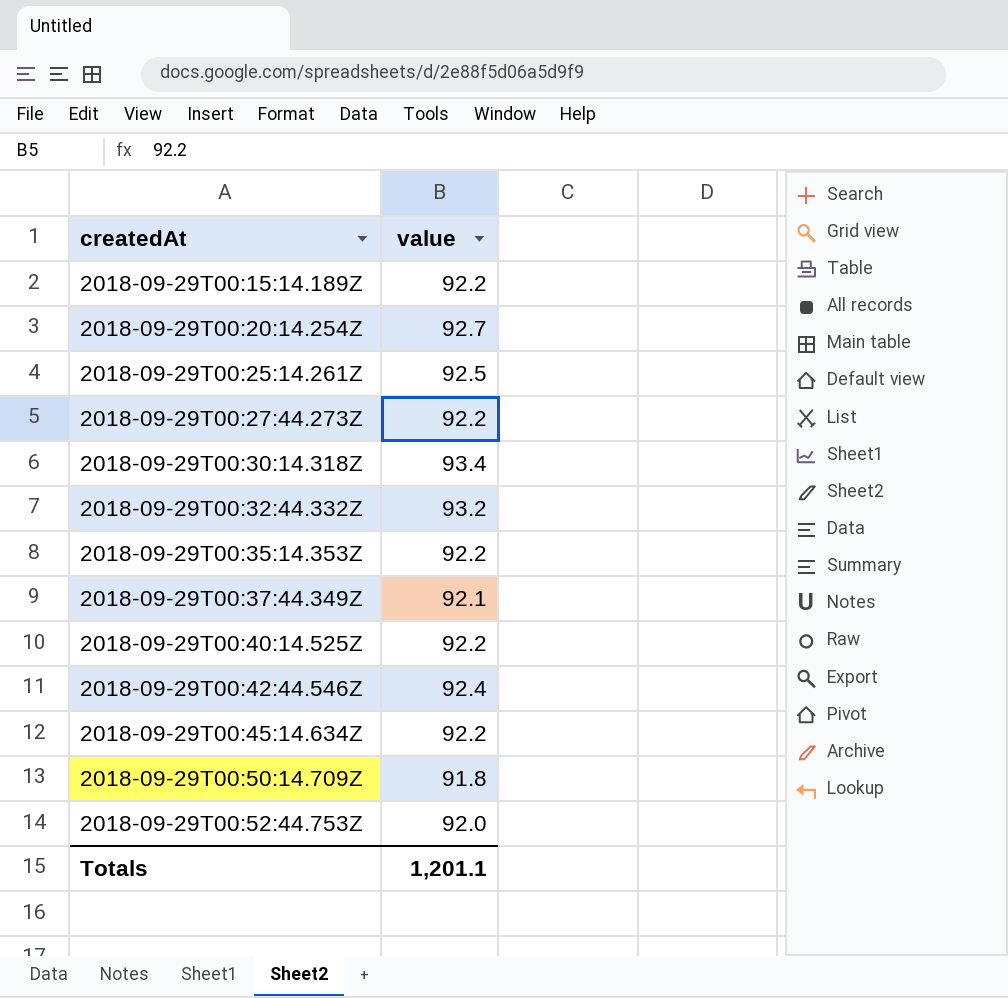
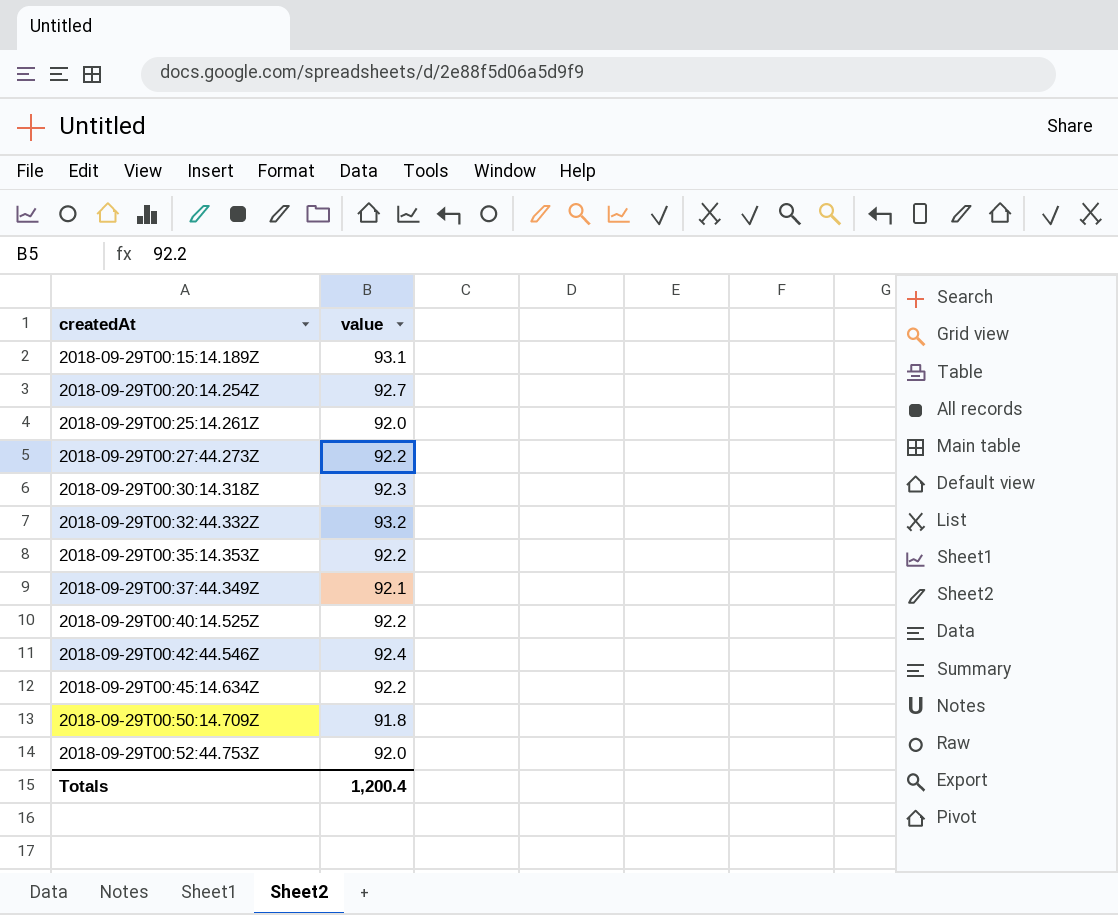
2018-09-29T00:15:14.189Z | value: 92.2 -> 93.1
2018-09-29T00:25:14.261Z | value: 92.5 -> 92.0
2018-09-29T00:30:14.318Z | value: 93.4 -> 92.3
Totals | value: 1,201.1 -> 1,200.4

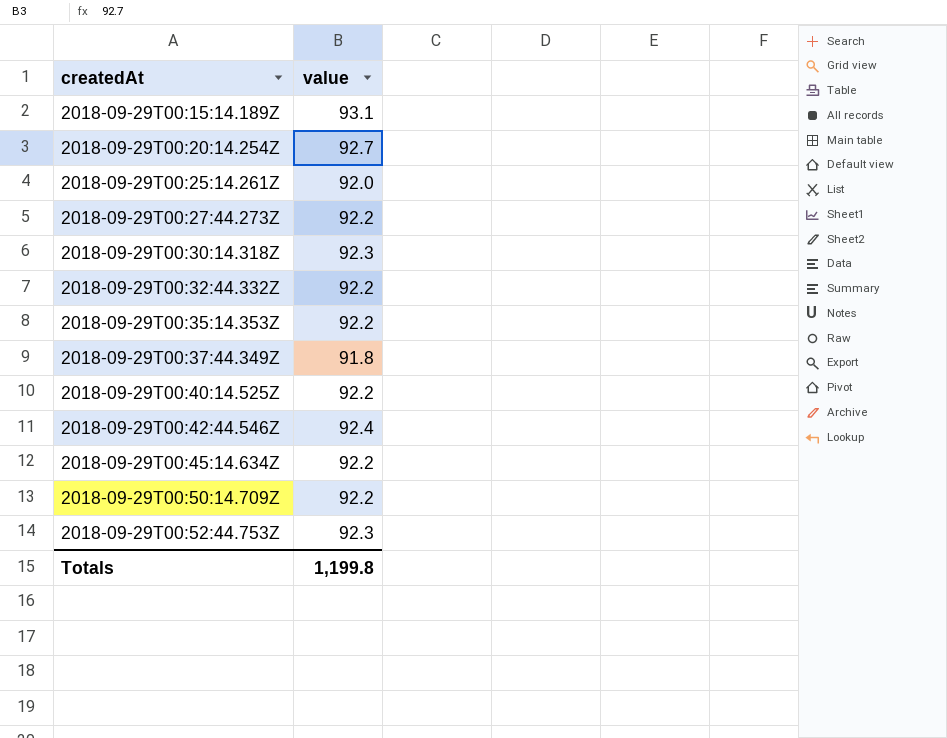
2018-09-29T00:32:44.332Z | value: 93.2 -> 92.2
2018-09-29T00:37:44.349Z | value: 92.1 -> 91.8
2018-09-29T00:50:14.709Z | value: 91.8 -> 92.2
2018-09-29T00:52:44.753Z | value: 92.0 -> 92.3
Totals | value: 1,200.4 -> 1,199.8

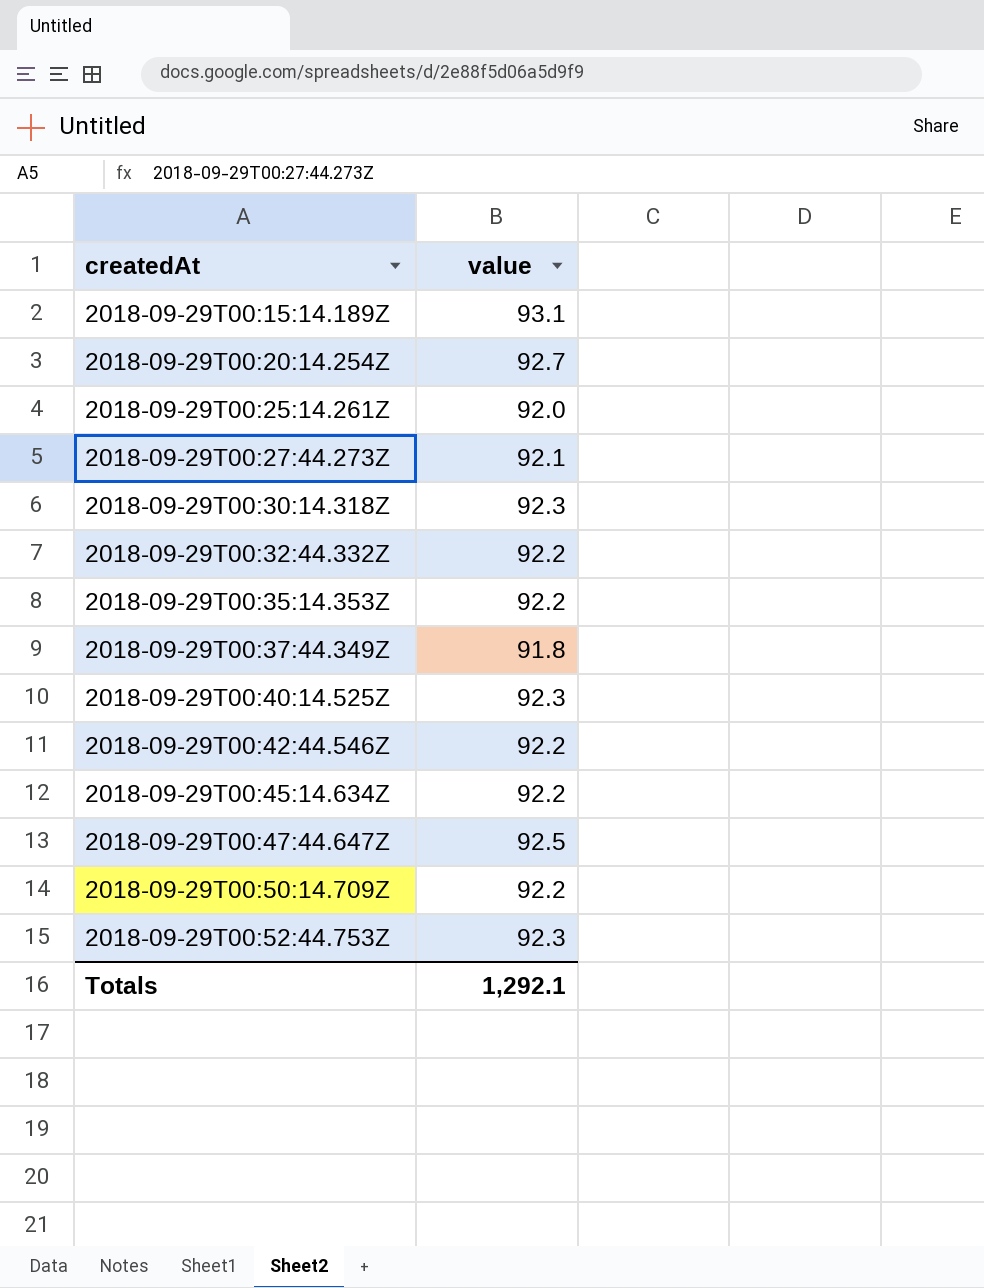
2018-09-29T00:27:44.273Z | value: 92.2 -> 92.1
2018-09-29T00:40:14.525Z | value: 92.2 -> 92.3
2018-09-29T00:42:44.546Z | value: 92.4 -> 92.2
row 2018-09-29T00:47:44.647Z: none -> 92.5
Totals | value: 1,199.8 -> 1,292.1

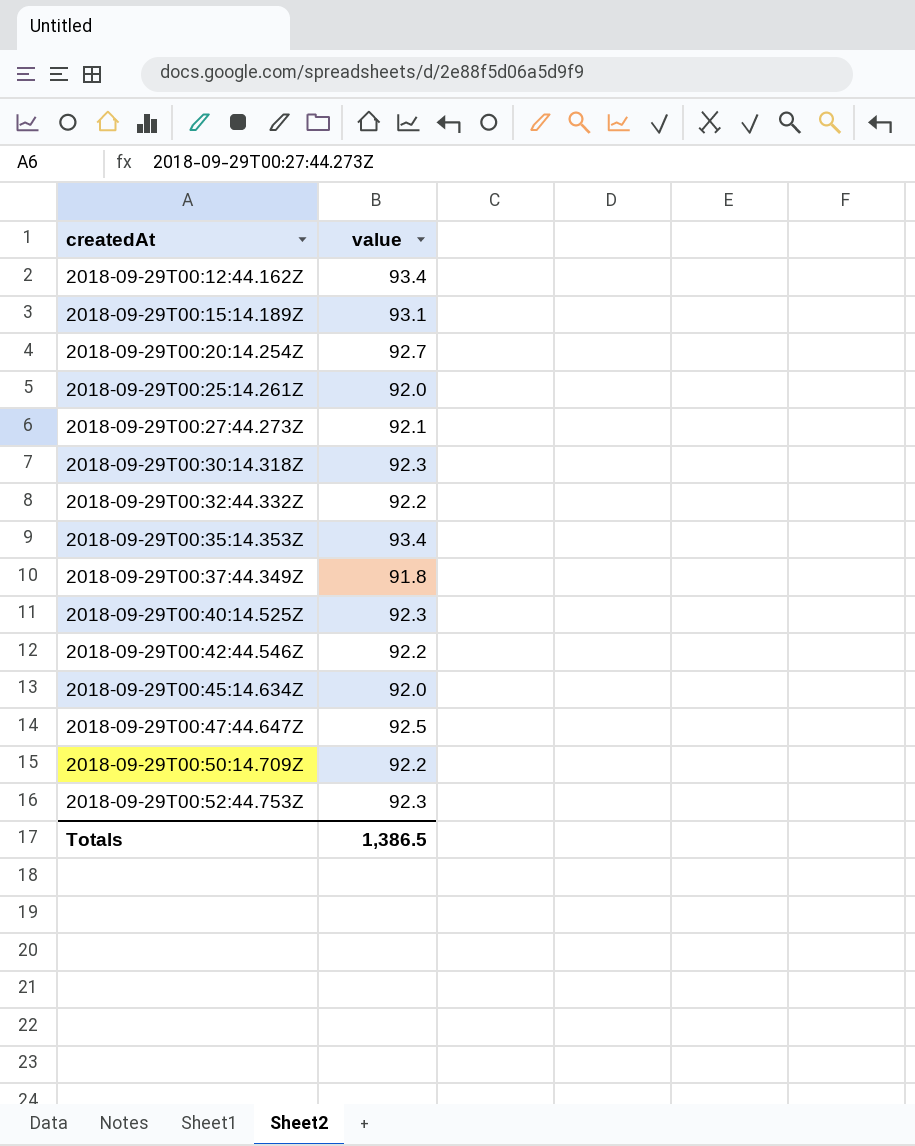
row 2018-09-29T00:12:44.162Z: none -> 93.4
2018-09-29T00:35:14.353Z | value: 92.2 -> 93.4
2018-09-29T00:45:14.634Z | value: 92.2 -> 92.0
Totals | value: 1,292.1 -> 1,386.5

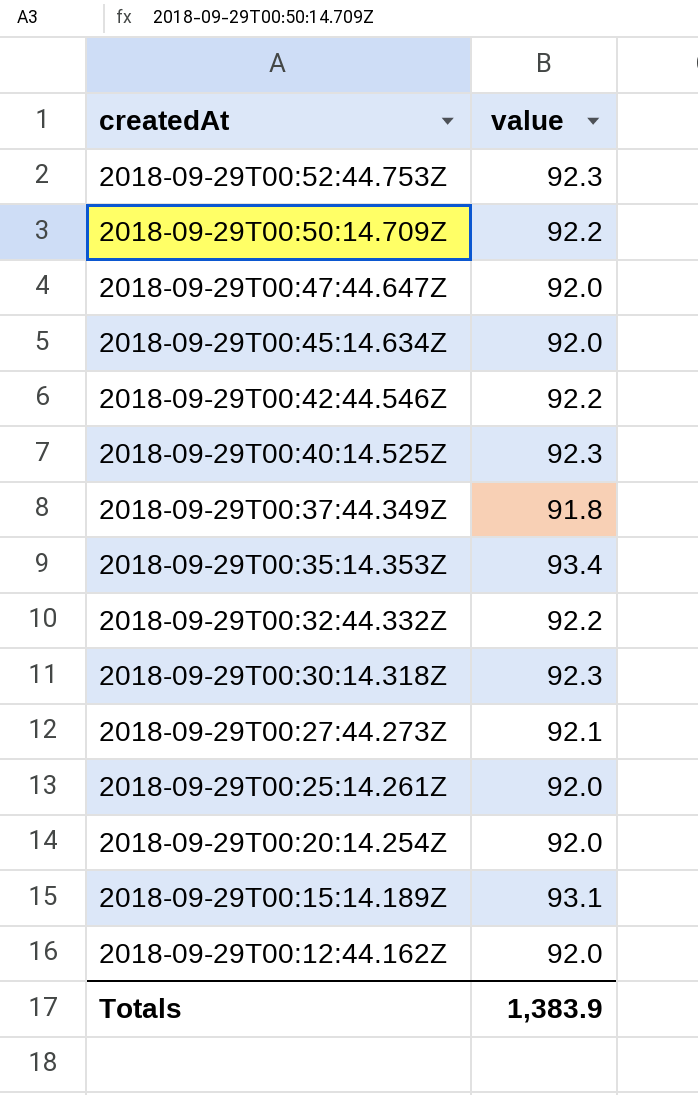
row order: createdAt ascending -> createdAt descending
2018-09-29T00:47:44.647Z | value: 92.5 -> 92.0
2018-09-29T00:20:14.254Z | value: 92.7 -> 92.0
2018-09-29T00:12:44.162Z | value: 93.4 -> 92.0
Totals | value: 1,386.5 -> 1,383.9

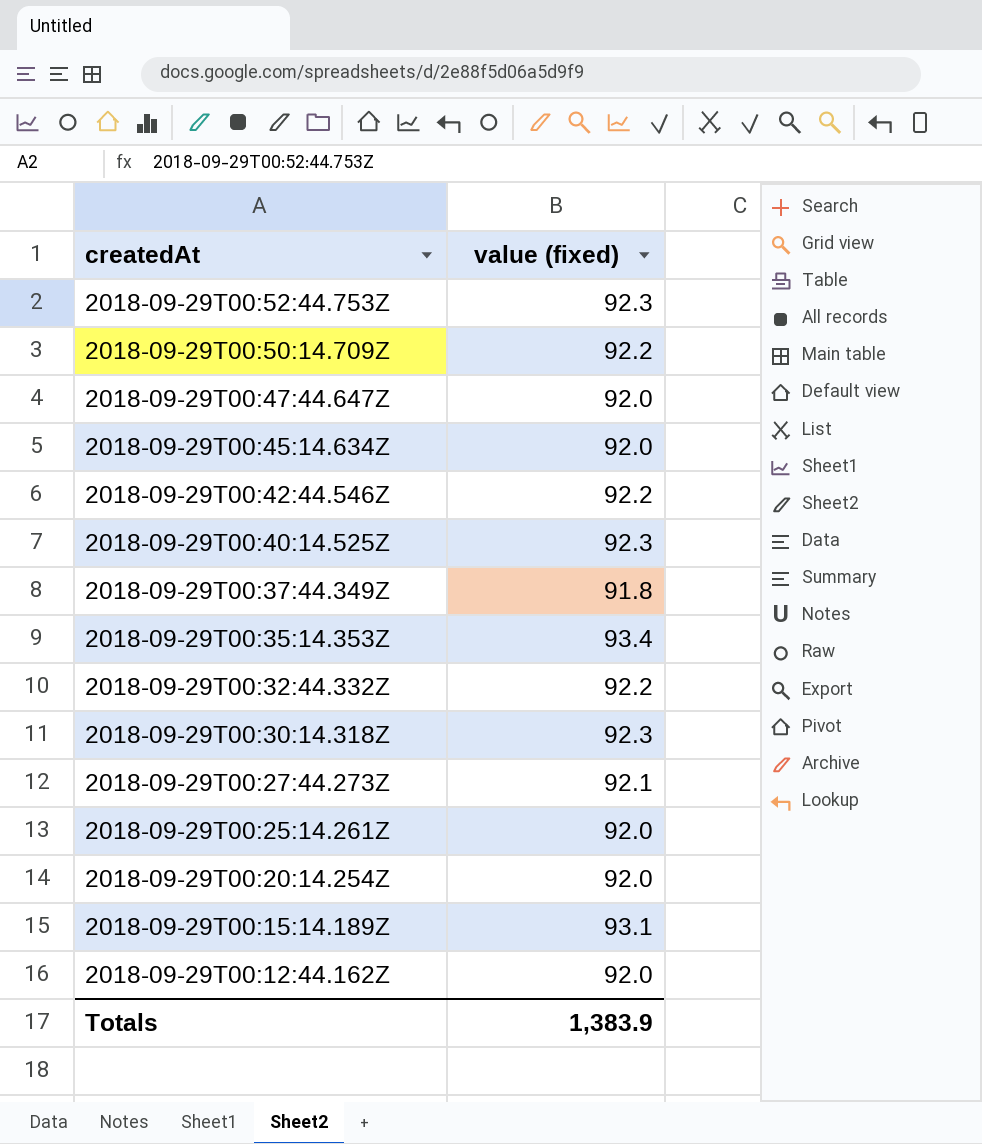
column name: value -> value (fixed)

